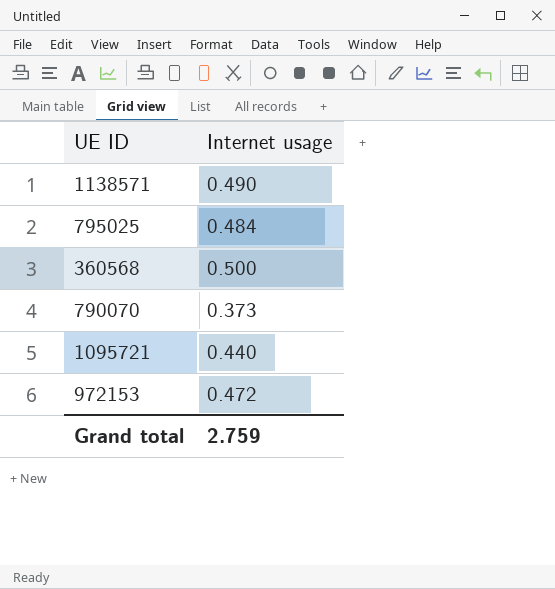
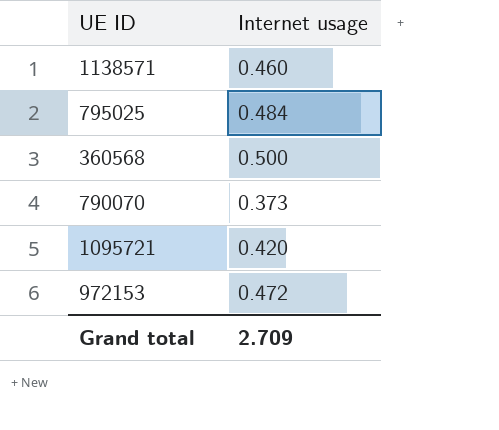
1138571 | Internet usage: 0.490 -> 0.460
1095721 | Internet usage: 0.440 -> 0.420
Grand total | Internet usage: 2.759 -> 2.709

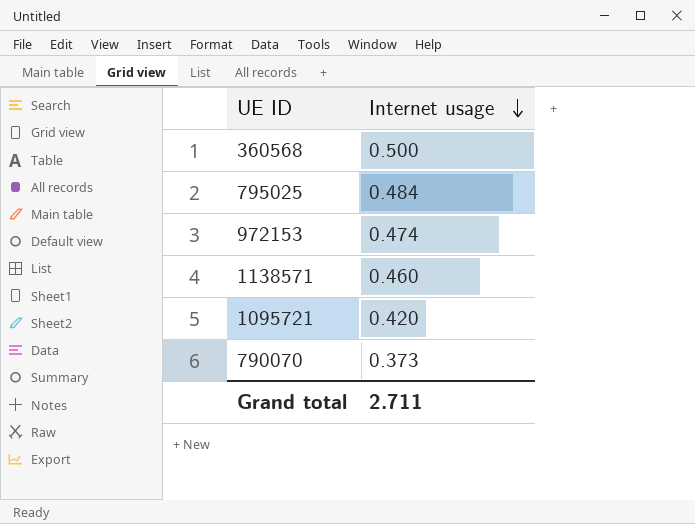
row order: none -> Internet usage descending
972153 | Internet usage: 0.472 -> 0.474
Grand total | Internet usage: 2.709 -> 2.711

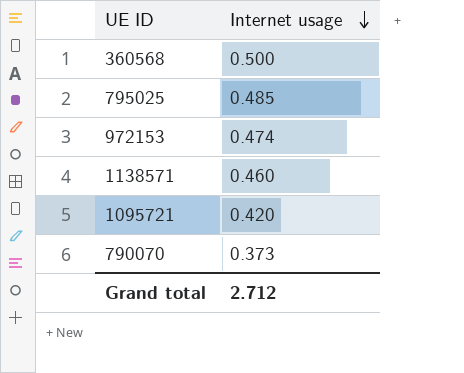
795025 | Internet usage: 0.484 -> 0.485
Grand total | Internet usage: 2.711 -> 2.712

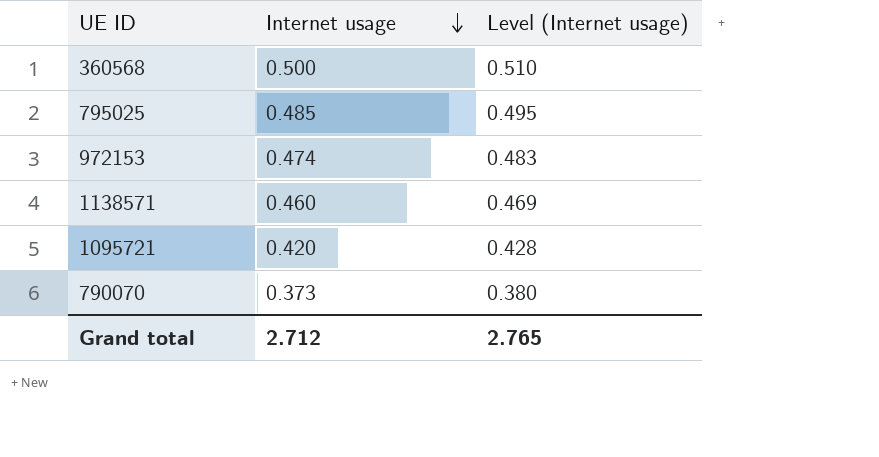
column Level (Internet usage) | formula: none -> [Internet usage] * 1.02

